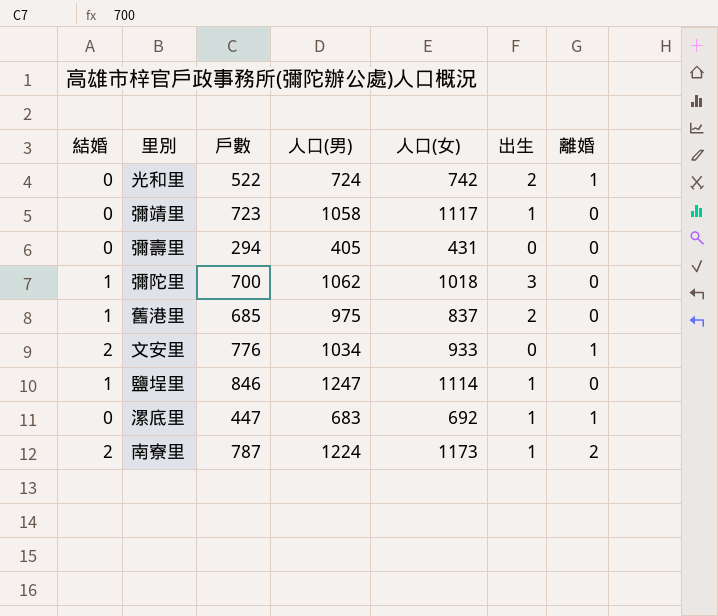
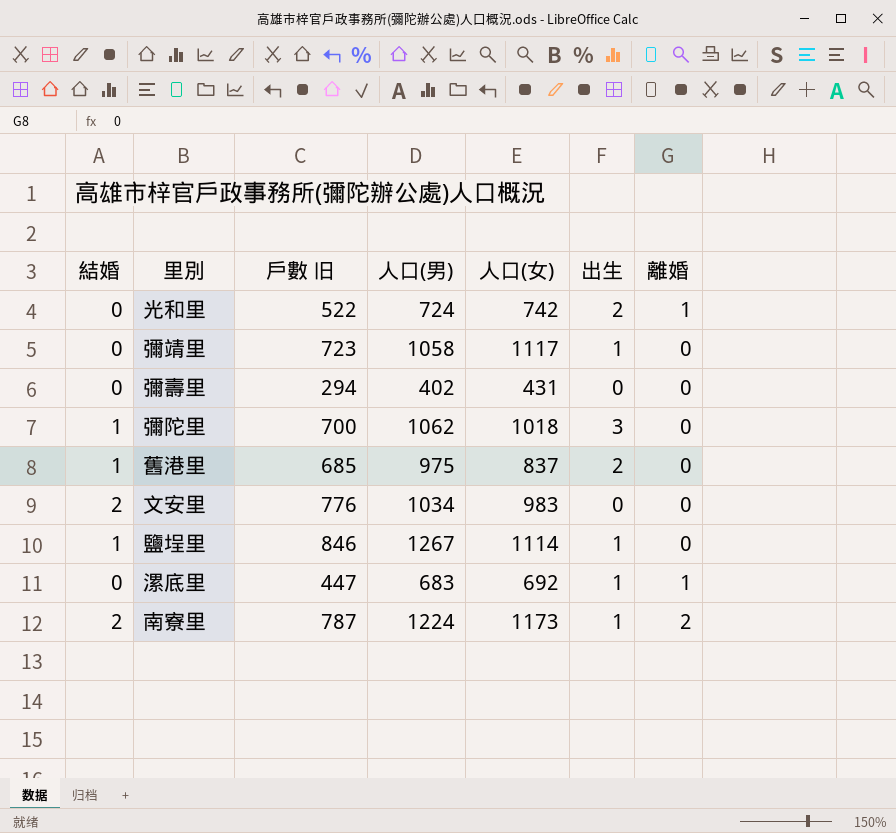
column name: 戶數 -> 戶數 旧
彌壽里 | 人口(男): 405 -> 402
文安里 | 人口(女): 933 -> 983
文安里 | 離婚: 1 -> 0
鹽埕里 | 人口(男): 1247 -> 1267

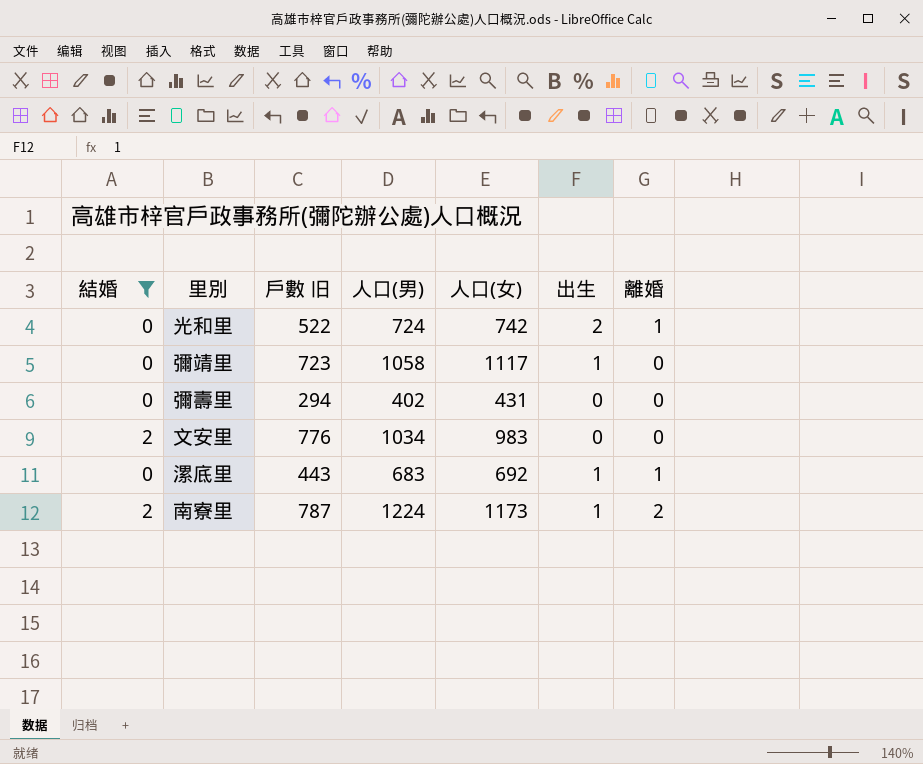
filter: none -> 結婚 != 1
漯底里 | 戶數 旧: 447 -> 443

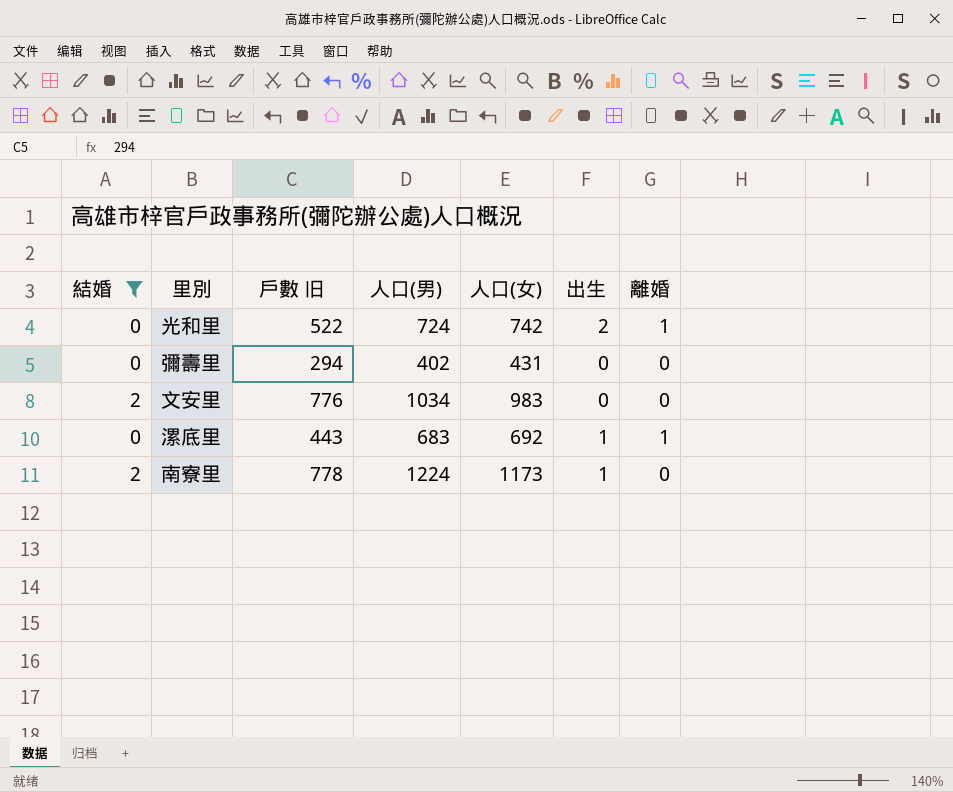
row 彌靖里: 0 | 723 | 1058 | 1117 | 1 | 0 -> none
南寮里 | 戶數 旧: 787 -> 778
南寮里 | 離婚: 2 -> 0

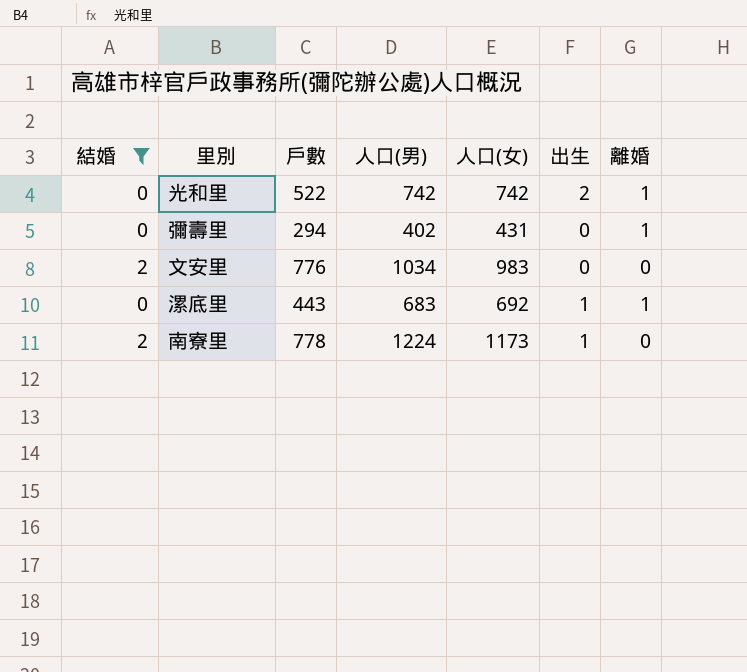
column name: 戶數 旧 -> 戶數
光和里 | 人口(男): 724 -> 742
彌壽里 | 離婚: 0 -> 1

